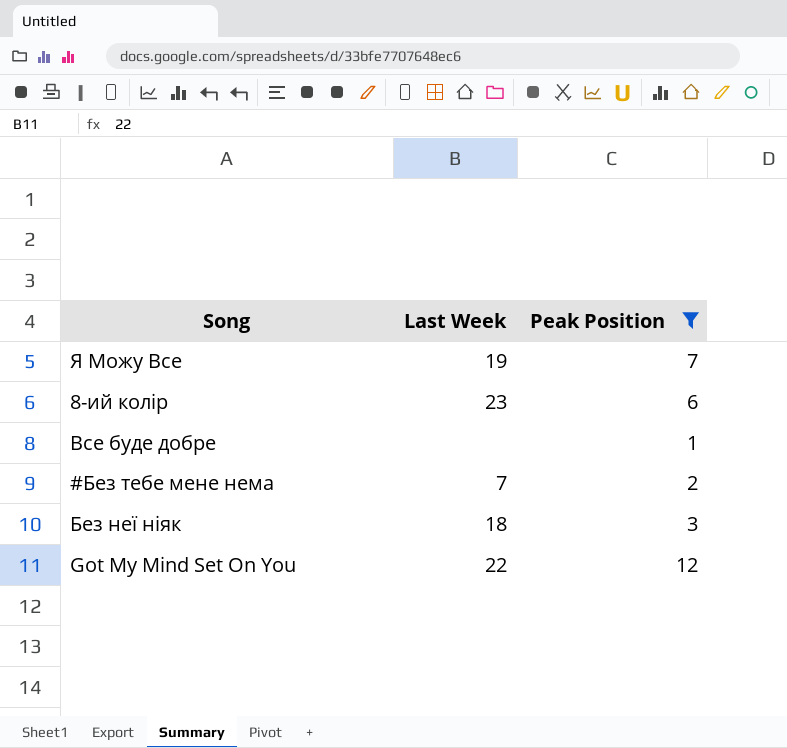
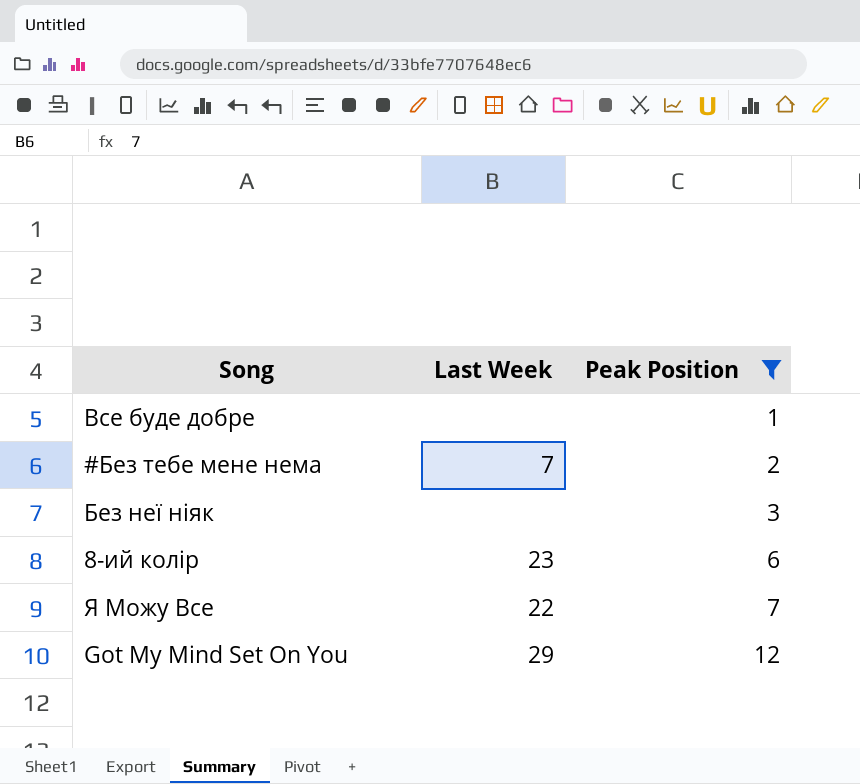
row order: none -> Peak Position ascending
Без неї ніяк | Last Week: 18 -> none
Я Можу Все | Last Week: 19 -> 22
Got My Mind Set On You | Last Week: 22 -> 29

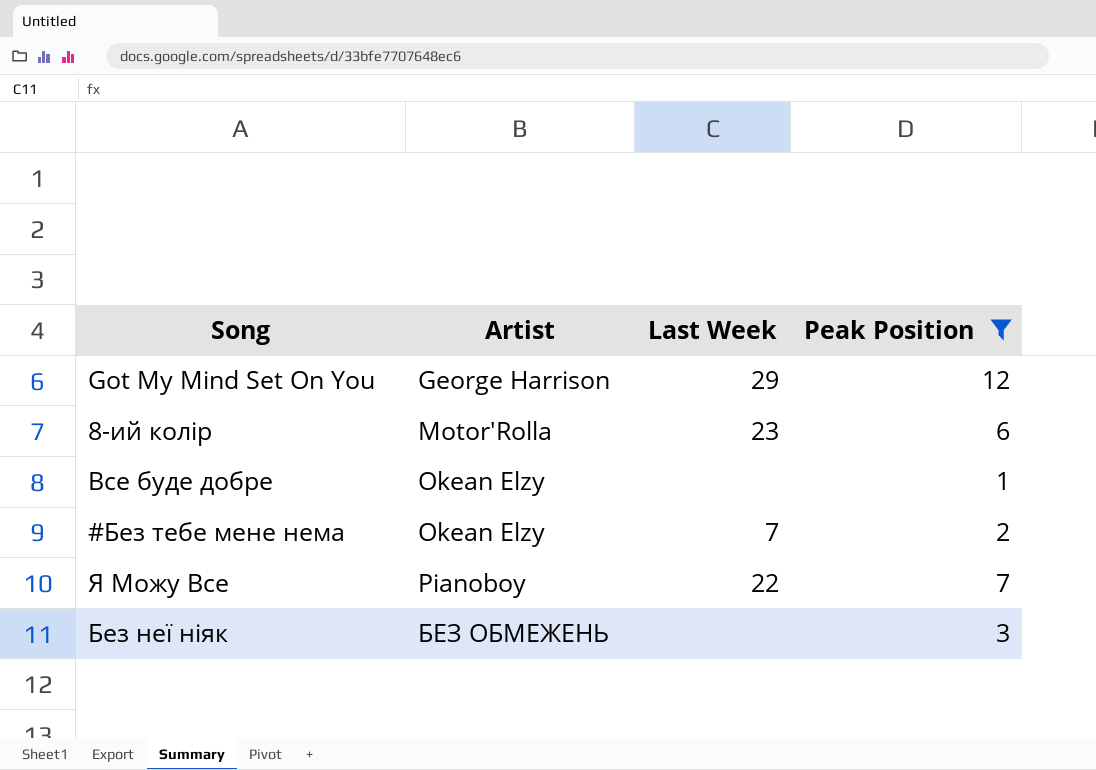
row order: Peak Position ascending -> Artist ascending
column Artist | position: none -> 2

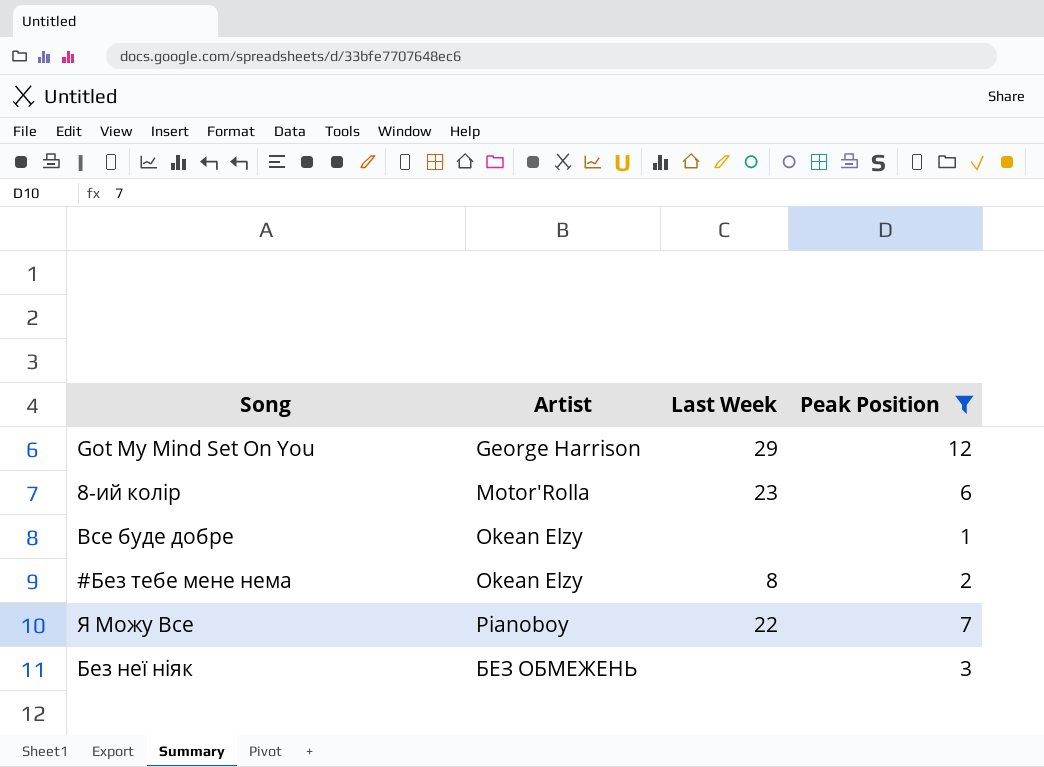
#Без тебе мене нема | Last Week: 7 -> 8

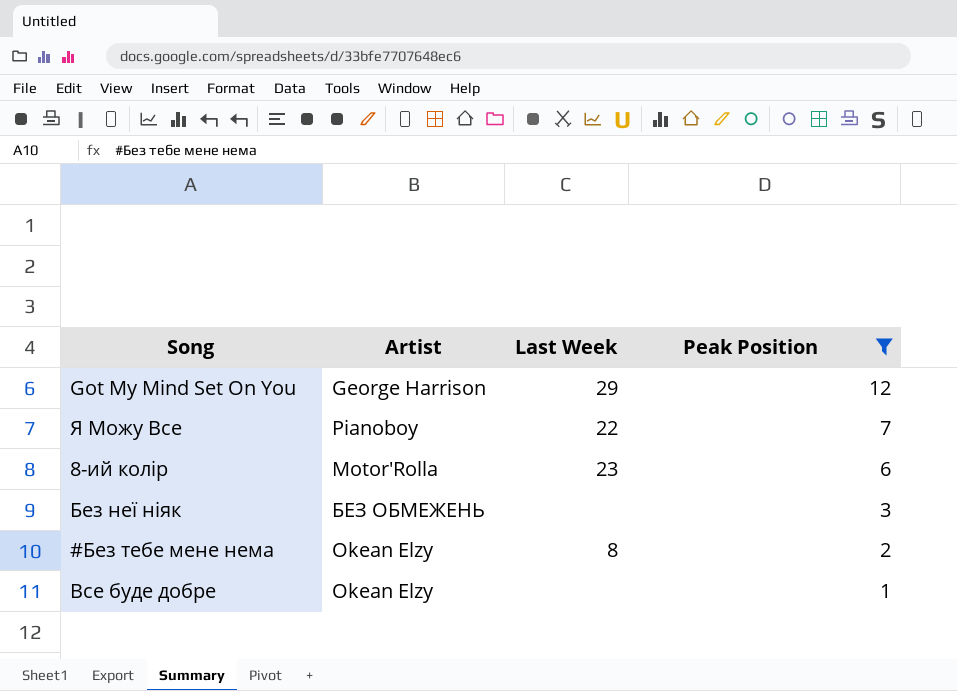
row order: Artist ascending -> Peak Position descending

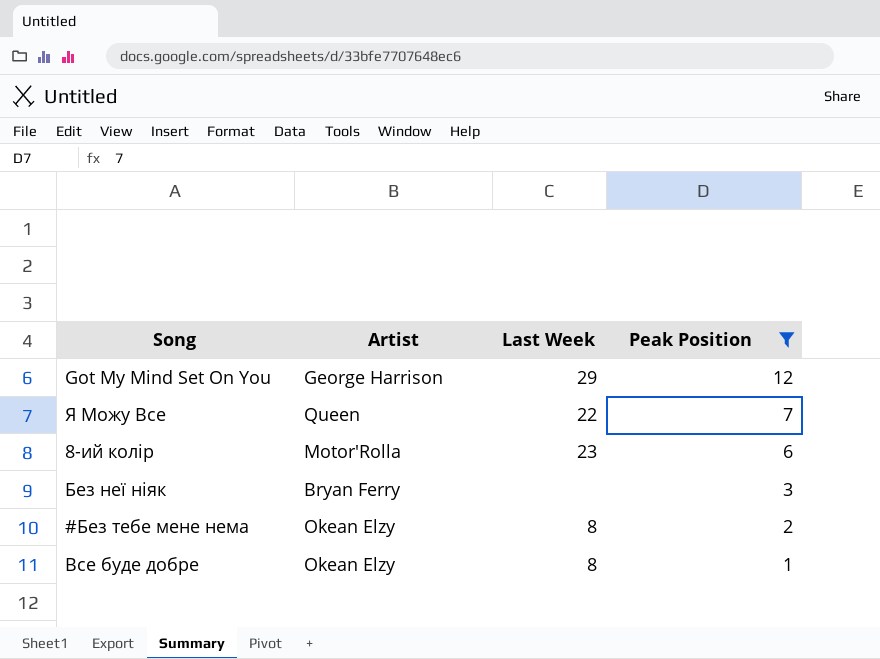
Я Можу Все | Artist: Pianoboy -> Queen
Без неї ніяк | Artist: БЕЗ ОБМЕЖЕНЬ -> Bryan Ferry
Все буде добре | Last Week: none -> 8

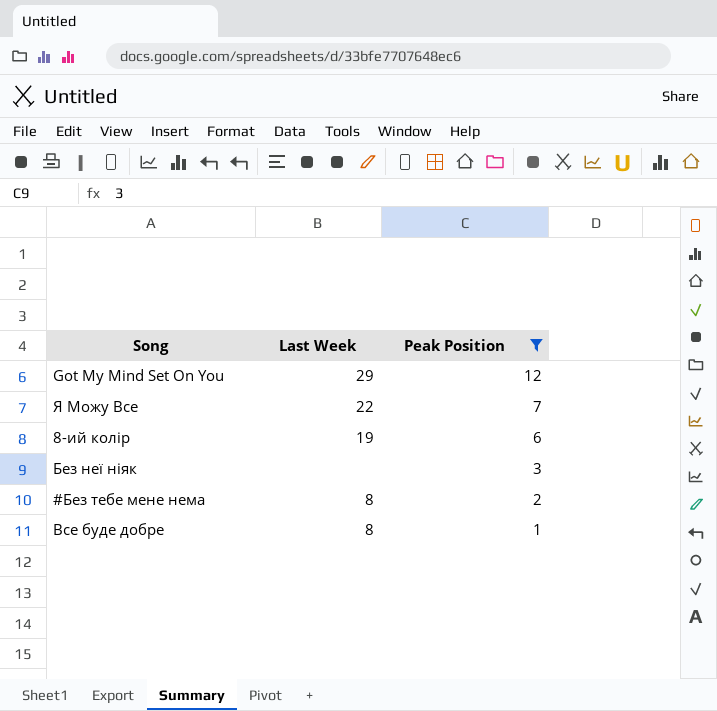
column Artist | position: 2 -> none
8-ий колір | Last Week: 23 -> 19

